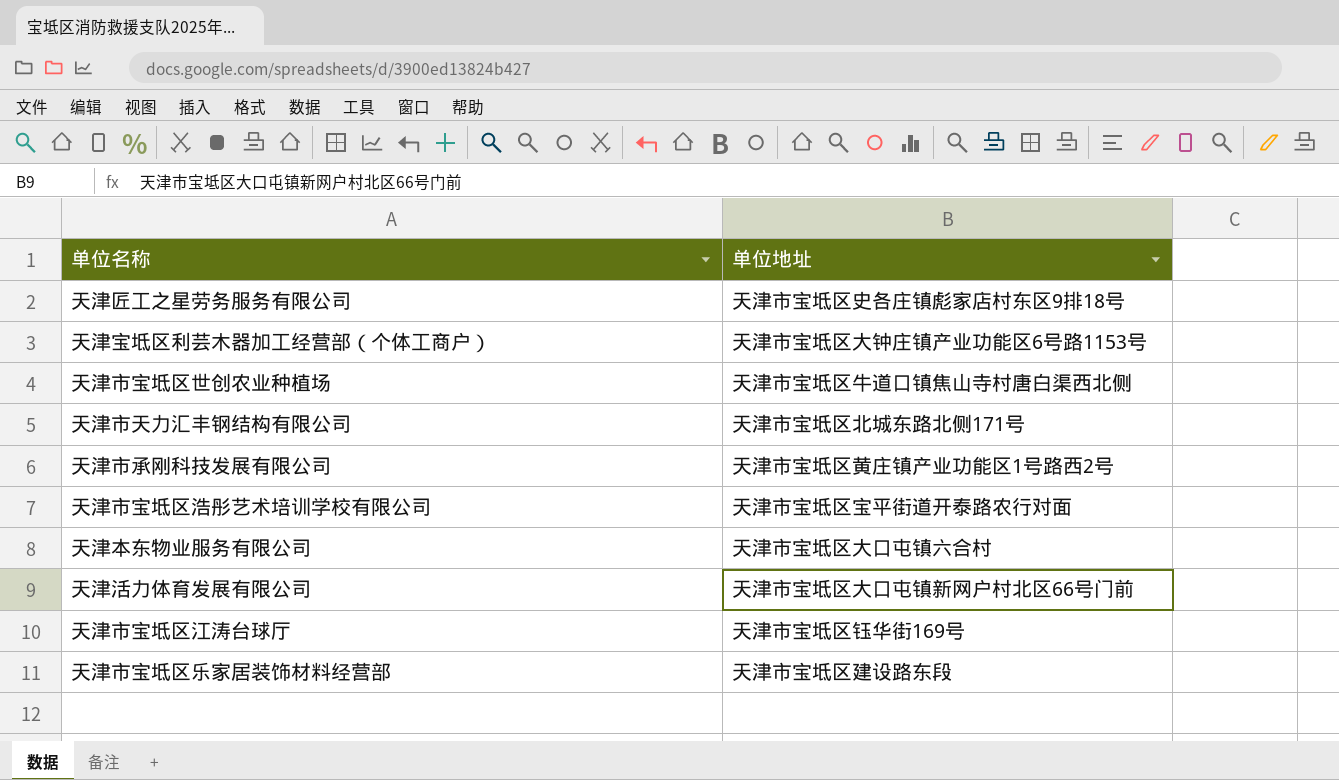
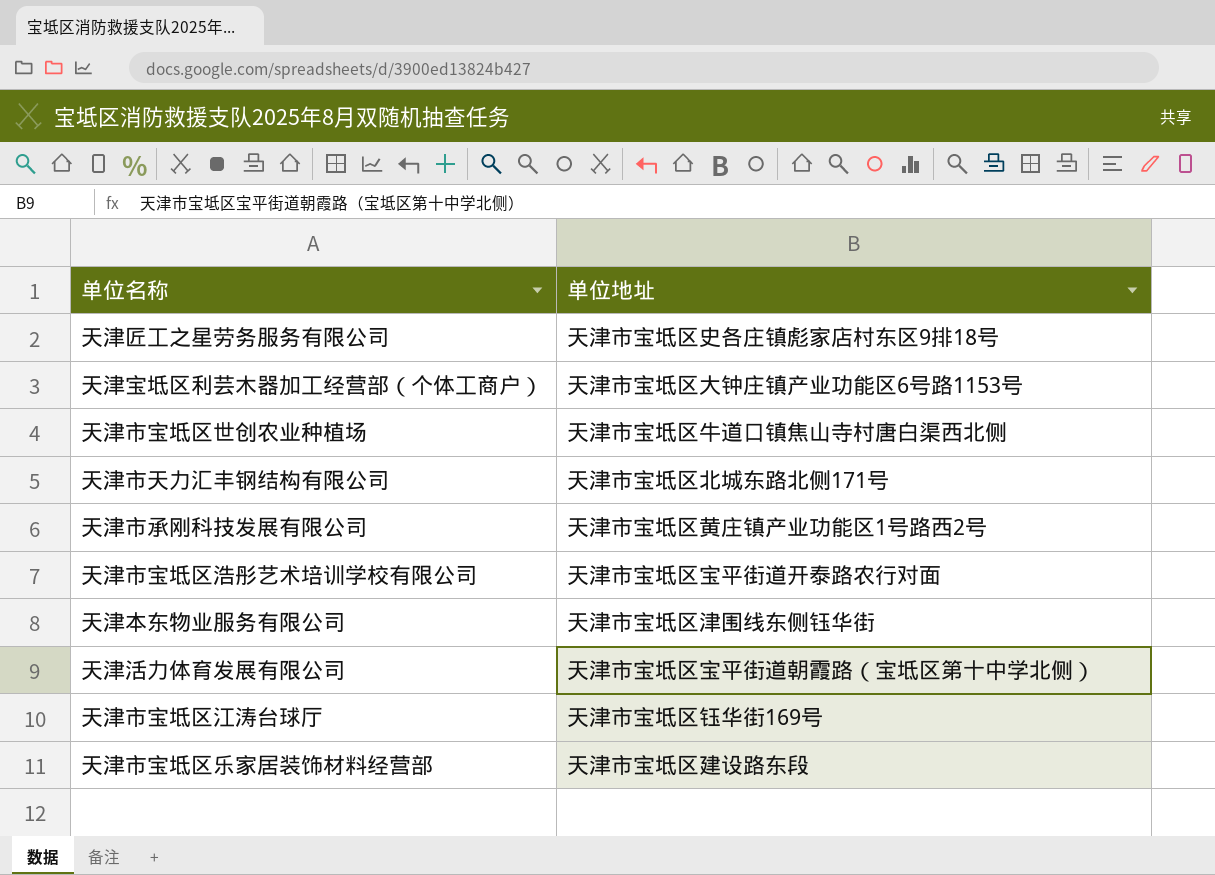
天津本东物业服务有限公司 | 单位地址: 天津市宝坻区大口屯镇六合村 -> 天津市宝坻区津围线东侧钰华街
天津活力体育发展有限公司 | 单位地址: 天津市宝坻区大口屯镇新网户村北区66号门前 -> 天津市宝坻区宝平街道朝霞路（宝坻区第十中学北侧）

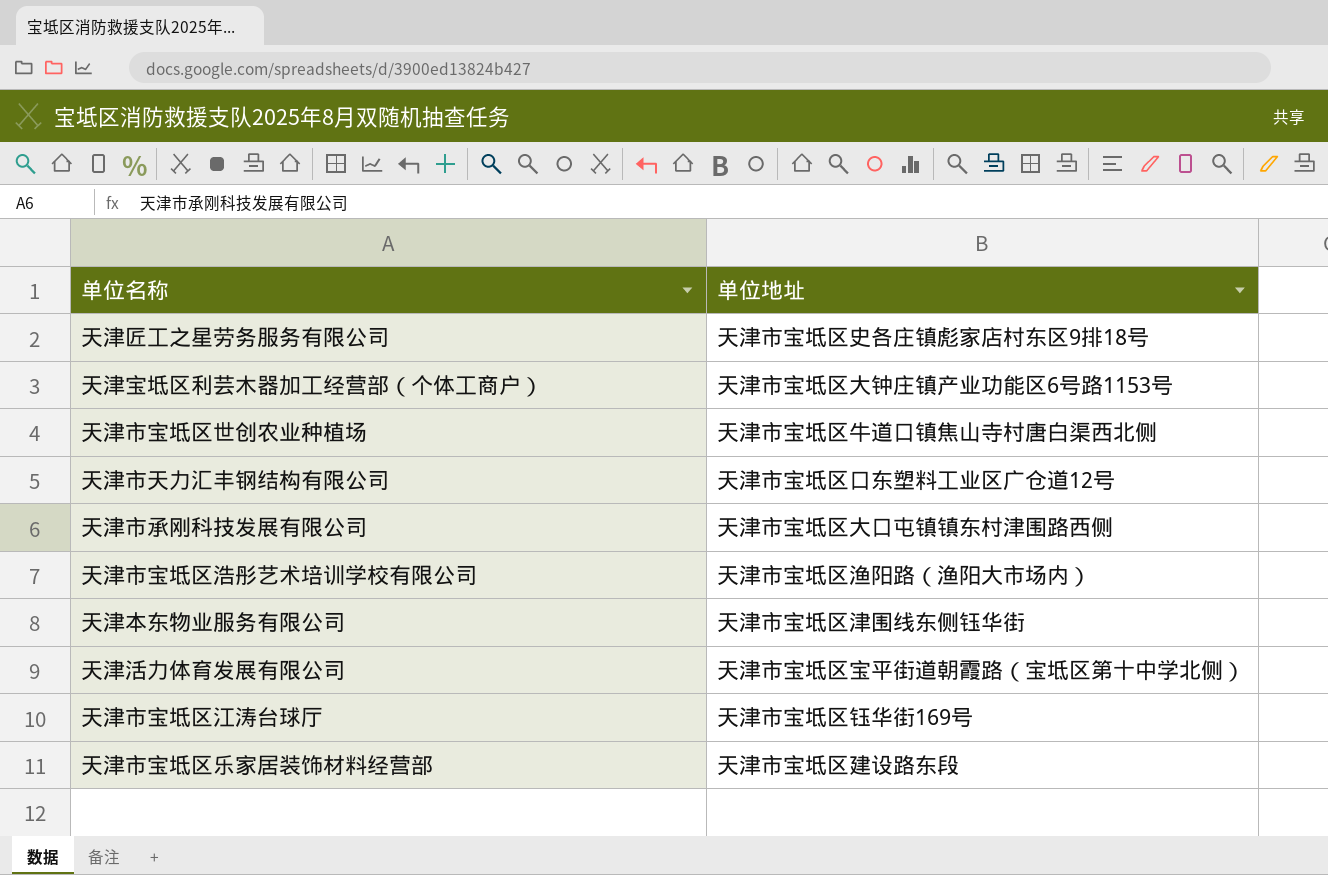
天津市天力汇丰钢结构有限公司 | 单位地址: 天津市宝坻区北城东路北侧171号 -> 天津市宝坻区口东塑料工业区广仓道12号
天津市承刚科技发展有限公司 | 单位地址: 天津市宝坻区黄庄镇产业功能区1号路西2号 -> 天津市宝坻区大口屯镇镇东村津围路西侧
天津市宝坻区浩彤艺术培训学校有限公司 | 单位地址: 天津市宝坻区宝平街道开泰路农行对面 -> 天津市宝坻区渔阳路（渔阳大市场内）

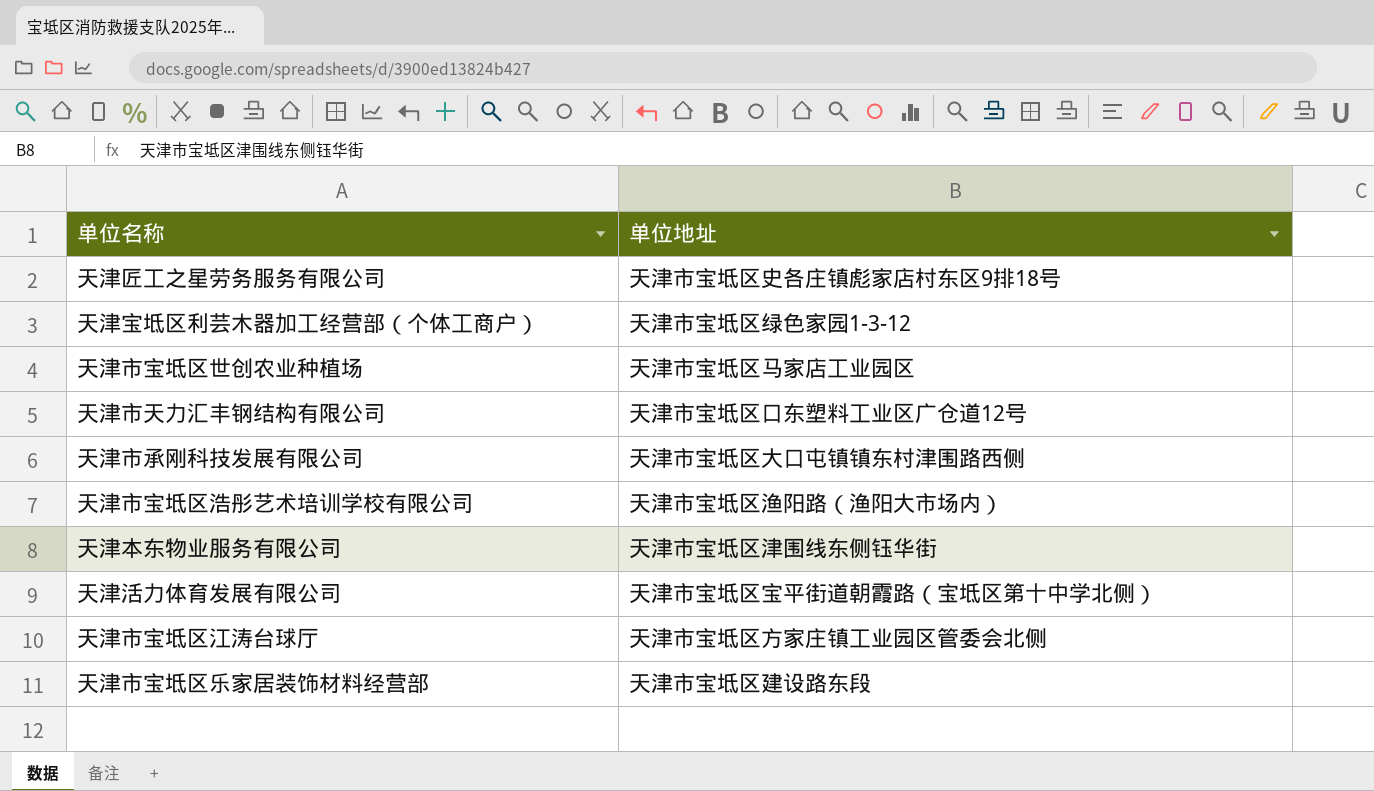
天津宝坻区利芸木器加工经营部（个体工商户） | 单位地址: 天津市宝坻区大钟庄镇产业功能区6号路1153号 -> 天津市宝坻区绿色家园1-3-12
天津市宝坻区世创农业种植场 | 单位地址: 天津市宝坻区牛道口镇焦山寺村唐白渠西北侧 -> 天津市宝坻区马家店工业园区
天津市宝坻区江涛台球厅 | 单位地址: 天津市宝坻区钰华街169号 -> 天津市宝坻区方家庄镇工业园区管委会北侧

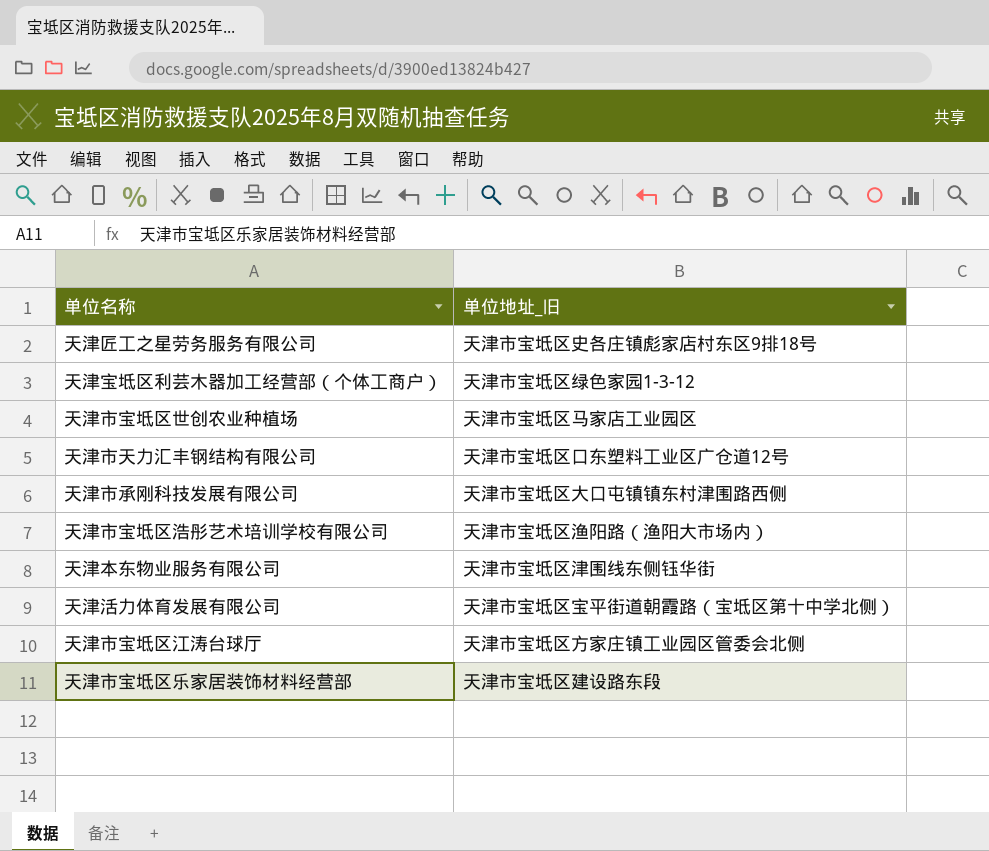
column name: 单位地址 -> 单位地址_旧

